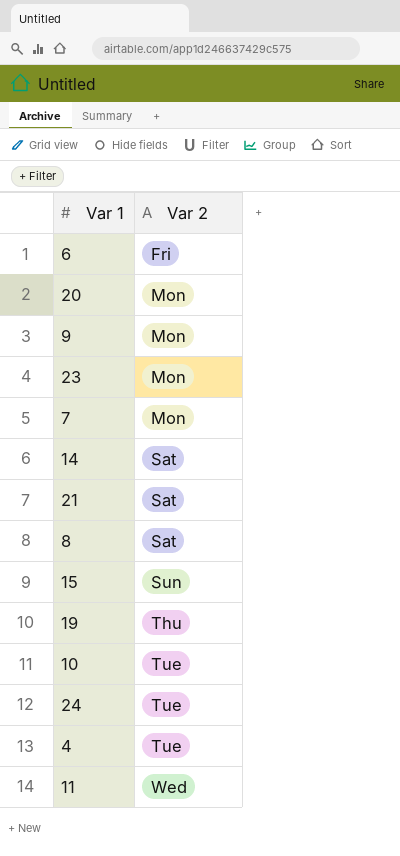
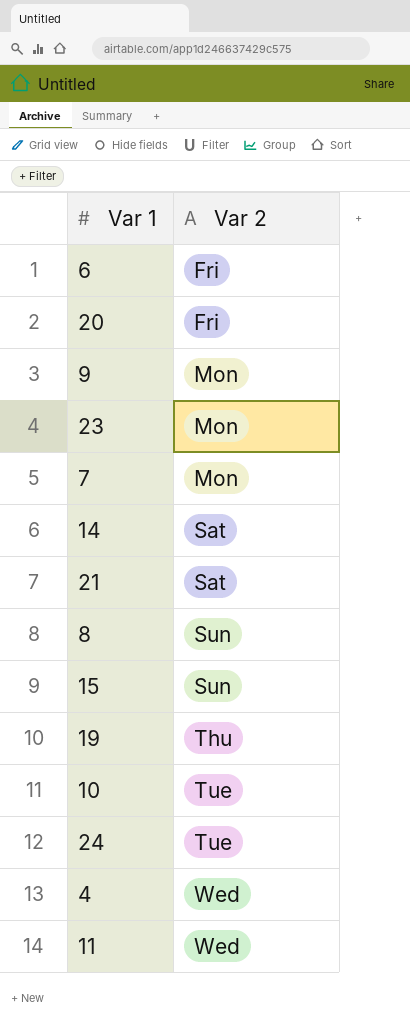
20 | Var 2: Mon -> Fri
8 | Var 2: Sat -> Sun
4 | Var 2: Tue -> Wed

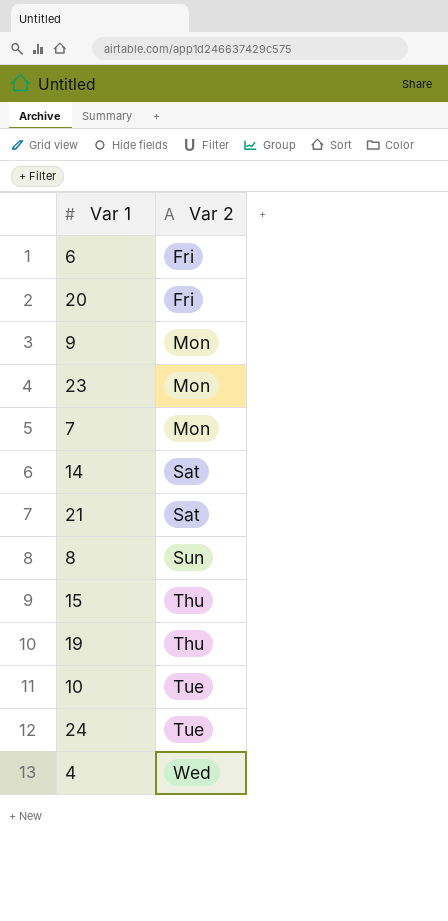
row 11: Wed -> none
15 | Var 2: Sun -> Thu

